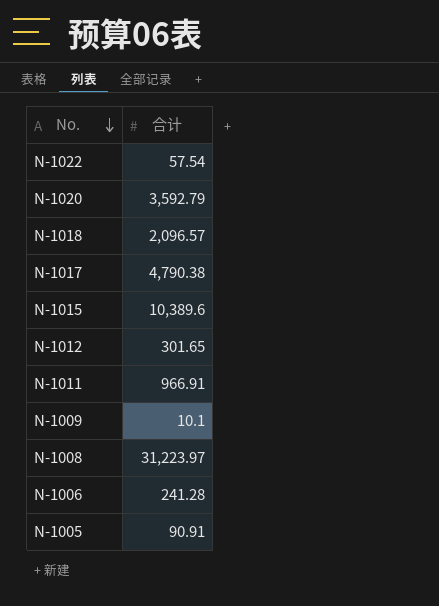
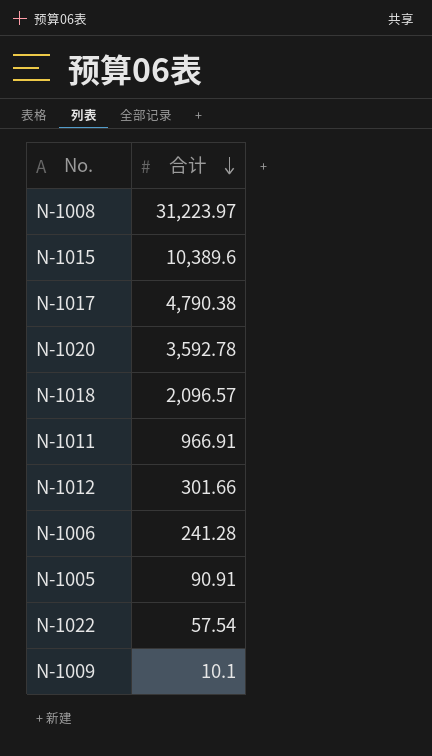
row order: No. descending -> 合计 descending
N-1020 | 合计: 3,592.79 -> 3,592.78
N-1012 | 合计: 301.65 -> 301.66

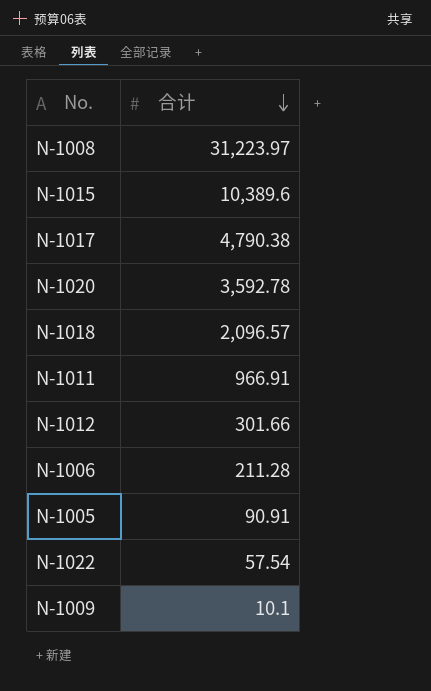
N-1006 | 合计: 241.28 -> 211.28

